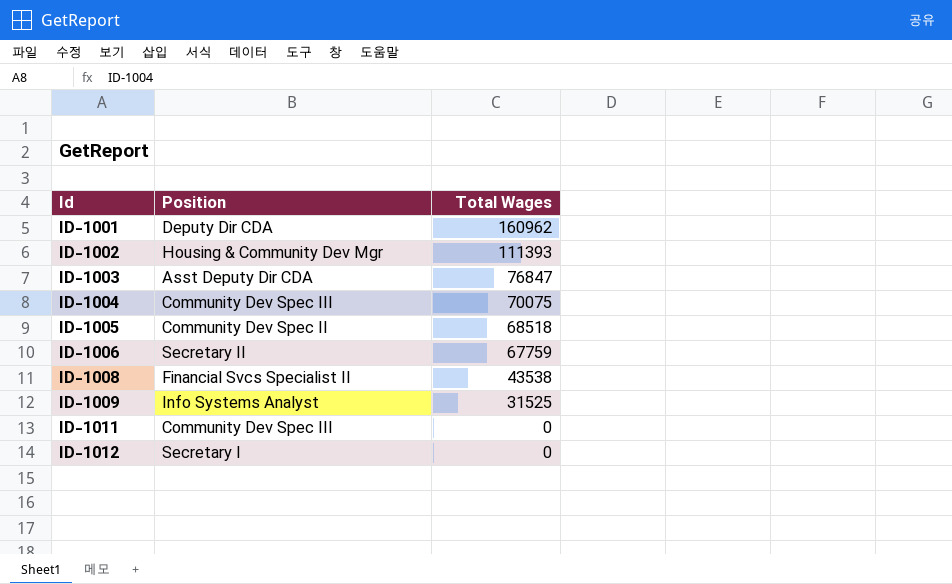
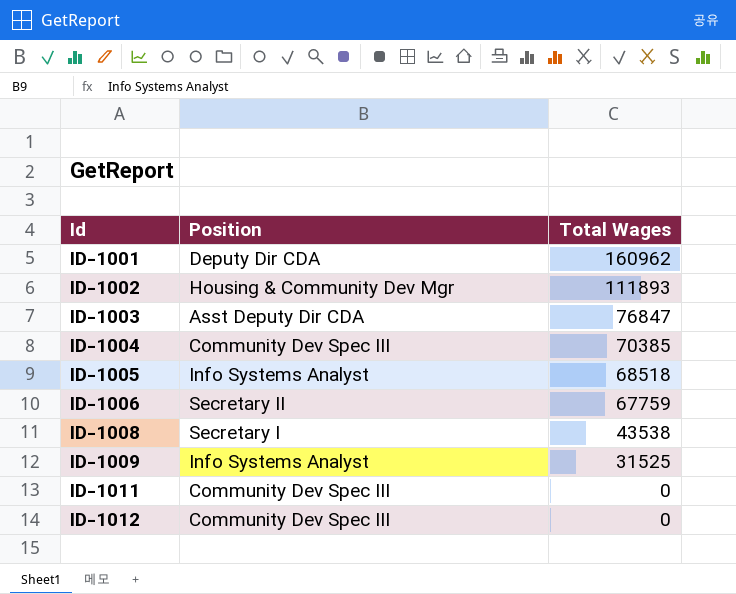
ID-1002 | Total Wages: 111393 -> 111893
ID-1004 | Total Wages: 70075 -> 70385
ID-1005 | Position: Community Dev Spec II -> Info Systems Analyst
ID-1008 | Position: Financial Svcs Specialist II -> Secretary I
ID-1012 | Position: Secretary I -> Community Dev Spec III

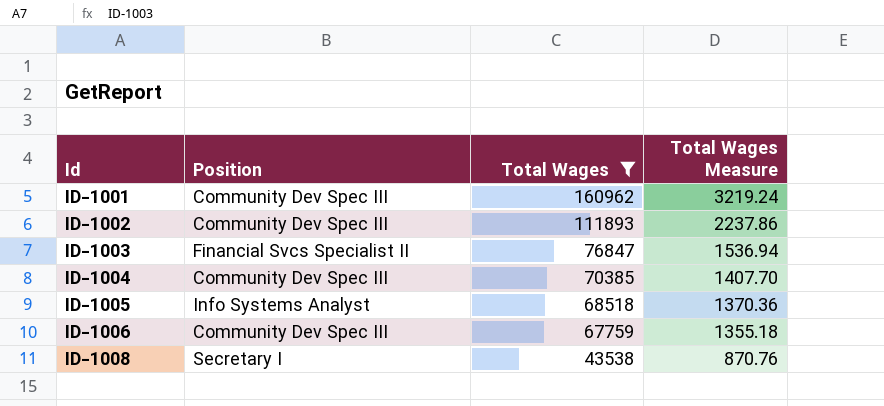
filter: none -> Total Wages >= 43538
column Total Wages Measure | formula: none -> [Total Wages] * 0.02
ID-1001 | Position: Deputy Dir CDA -> Community Dev Spec III
ID-1002 | Position: Housing & Community Dev Mgr -> Community Dev Spec III
ID-1003 | Position: Asst Deputy Dir CDA -> Financial Svcs Specialist II
ID-1006 | Position: Secretary II -> Community Dev Spec III

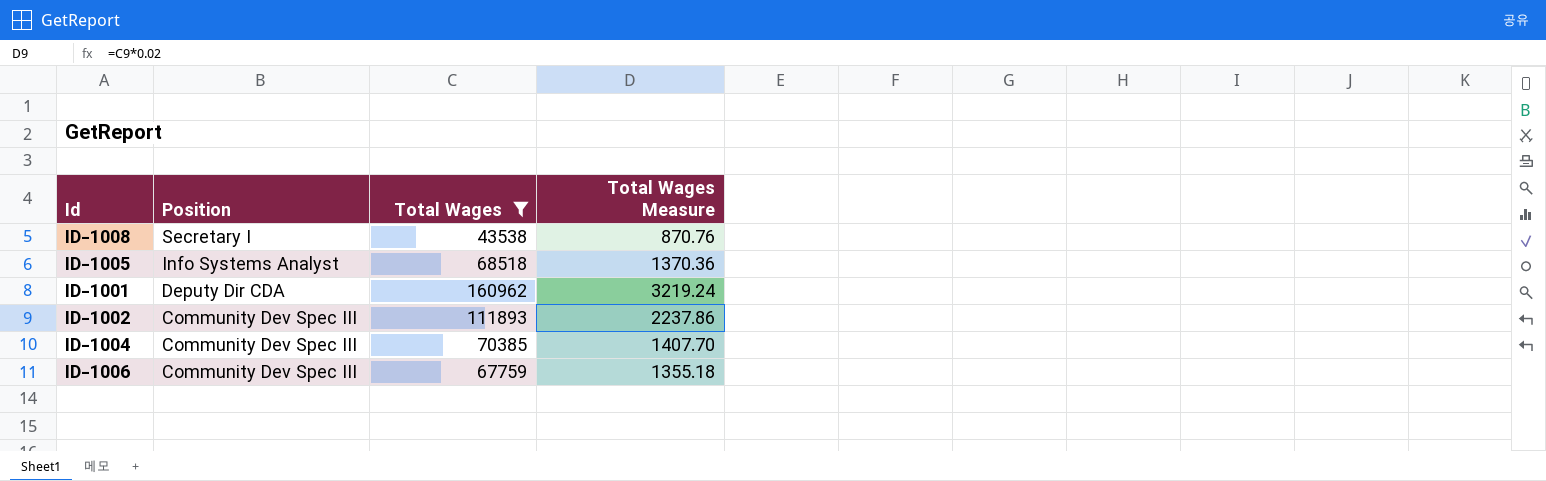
row order: Id ascending -> Position descending
row ID-1003: Financial Svcs Specialist II | 76847 | 1536.94 -> none
ID-1001 | Position: Community Dev Spec III -> Deputy Dir CDA

